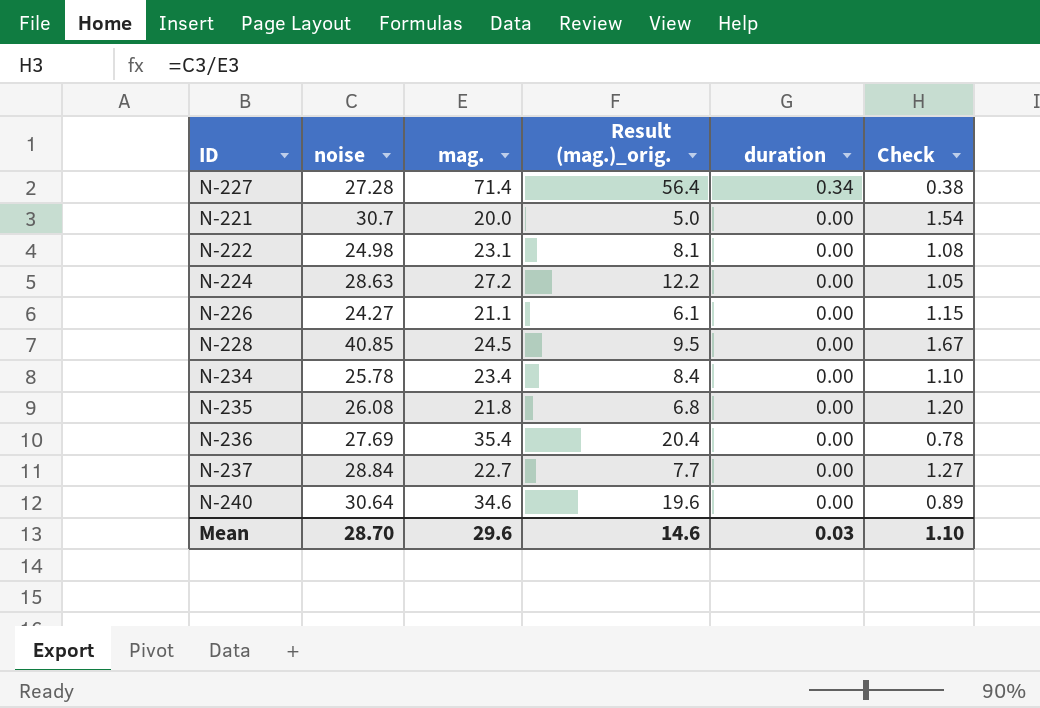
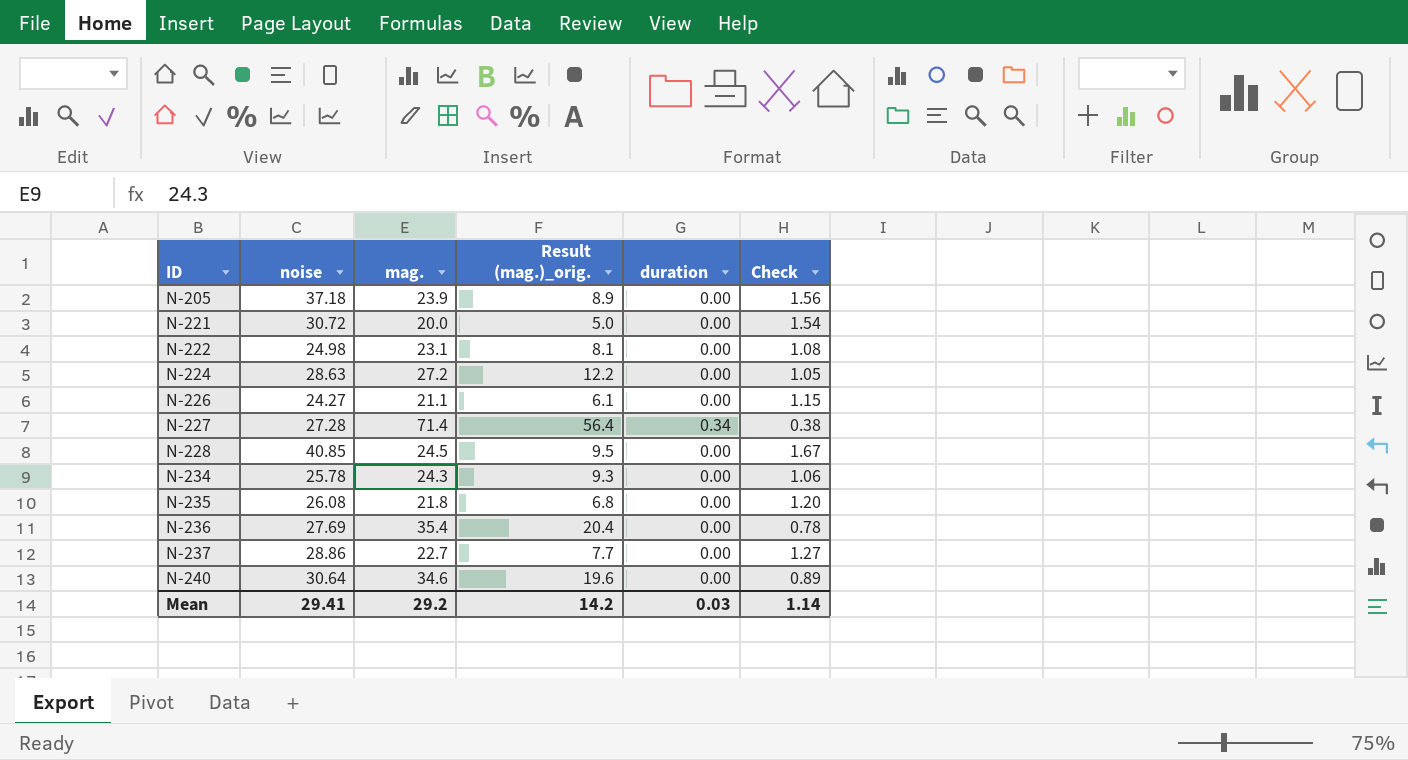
row order: duration descending -> ID ascending
row N-205: none -> 37.18 | 23.9 | 8.9 | 0.00 | 1.56
N-221 | noise: 30.7 -> 30.72
N-234 | mag.: 23.4 -> 24.3
N-234 | Result (mag.)_orig.: 8.4 -> 9.3
N-234 | Check: 1.10 -> 1.06
N-237 | noise: 28.84 -> 28.86
Mean | noise: 28.70 -> 29.41
Mean | mag.: 29.6 -> 29.2
Mean | Result (mag.)_orig.: 14.6 -> 14.2
Mean | Check: 1.10 -> 1.14

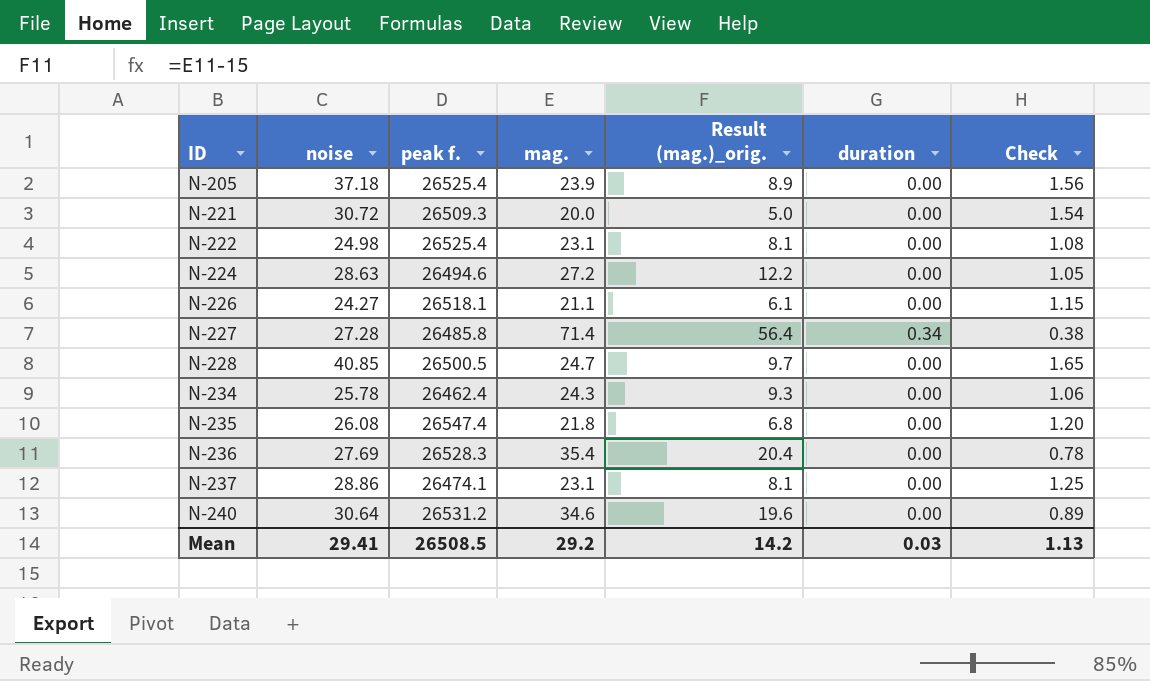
column peak f. | position: none -> 3
N-228 | mag.: 24.5 -> 24.7
N-228 | Result (mag.)_orig.: 9.5 -> 9.7
N-228 | Check: 1.67 -> 1.65
N-237 | mag.: 22.7 -> 23.1
N-237 | Result (mag.)_orig.: 7.7 -> 8.1
N-237 | Check: 1.27 -> 1.25
Mean | Check: 1.14 -> 1.13

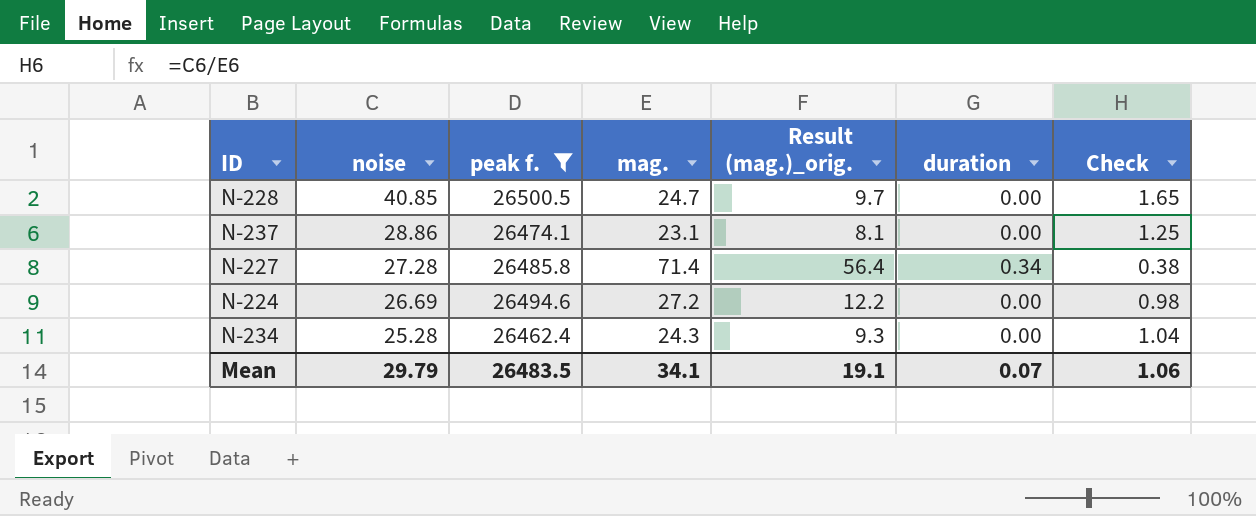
filter: none -> peak f. <= 26500.5
row order: ID ascending -> noise descending
N-224 | noise: 28.63 -> 26.69
N-224 | Check: 1.05 -> 0.98
N-234 | noise: 25.78 -> 25.28
N-234 | Check: 1.06 -> 1.04
Mean | noise: 29.41 -> 29.79
Mean | peak f.: 26508.5 -> 26483.5
Mean | mag.: 29.2 -> 34.1
Mean | Result (mag.)_orig.: 14.2 -> 19.1
Mean | duration: 0.03 -> 0.07
Mean | Check: 1.13 -> 1.06

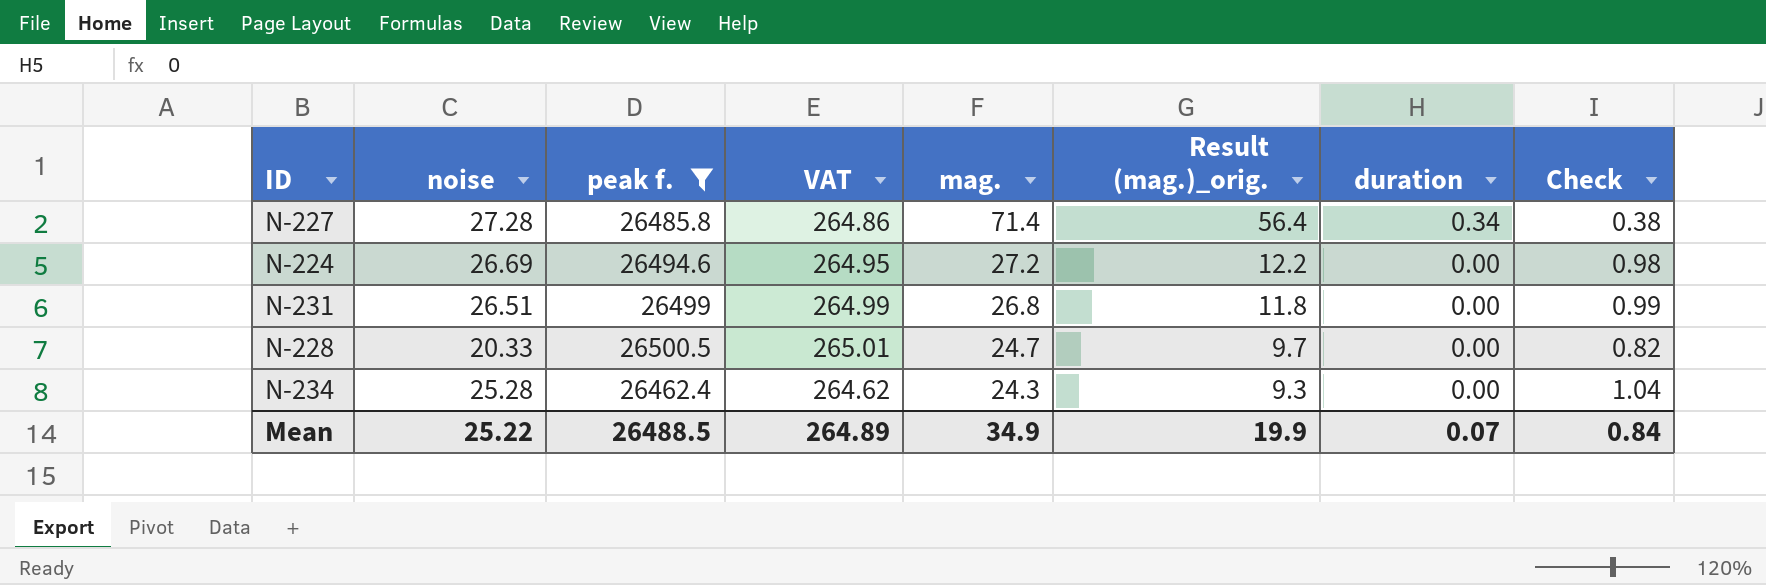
row order: noise descending -> mag. descending
column VAT | formula: none -> [peak f.] * 0.01
row N-237: 28.86 | 26474.1 | 23.1 | 8.1 | 0.00 | 1.25 -> none
row N-231: none -> 26.51 | 26499 | 264.99 | 26.8 | 11.8 | 0.00 | 0.99
N-228 | noise: 40.85 -> 20.33
N-228 | Check: 1.65 -> 0.82
Mean | noise: 29.79 -> 25.22
Mean | peak f.: 26483.5 -> 26488.5
Mean | mag.: 34.1 -> 34.9
Mean | Result (mag.)_orig.: 19.1 -> 19.9
Mean | Check: 1.06 -> 0.84

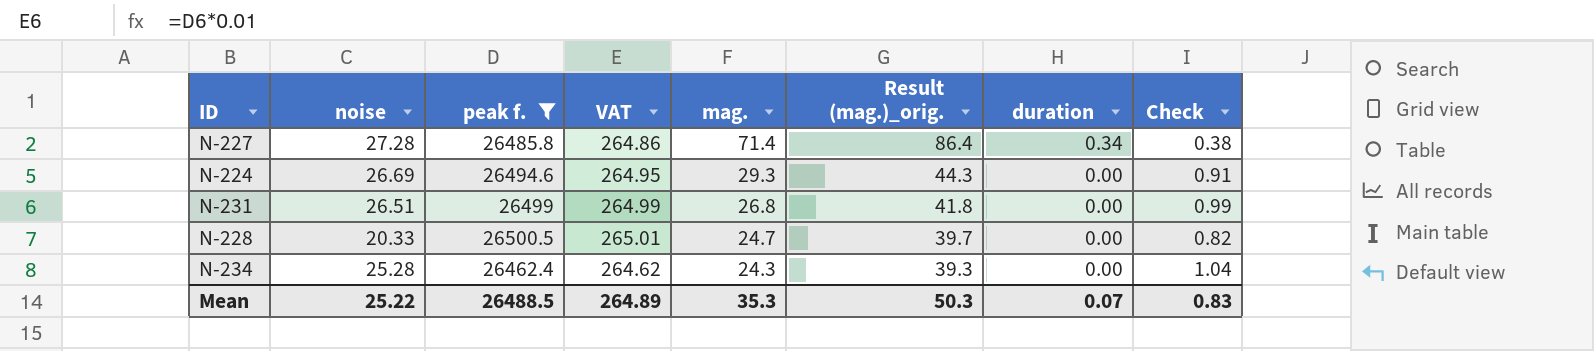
column Result (mag.)_orig. | formula: [mag.] - 15 -> [mag.] + 15
N-224 | mag.: 27.2 -> 29.3
N-224 | Check: 0.98 -> 0.91
Mean | mag.: 34.9 -> 35.3
Mean | Result (mag.)_orig.: 19.9 -> 50.3
Mean | Check: 0.84 -> 0.83

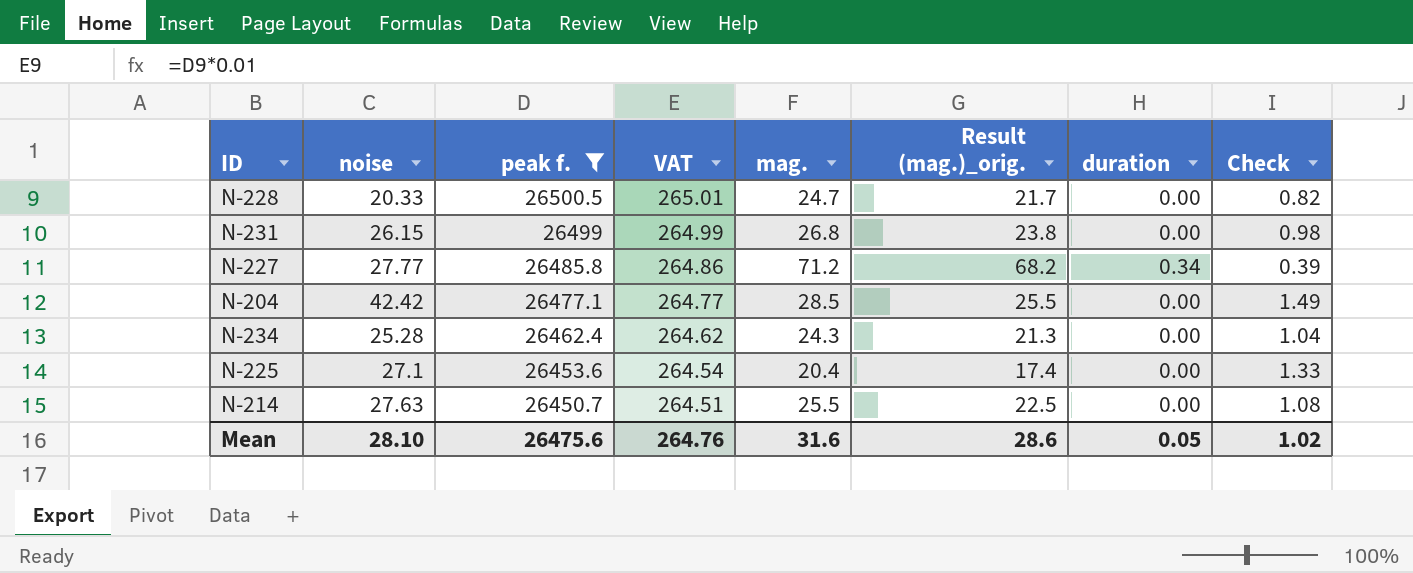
row order: mag. descending -> peak f. descending
column Result (mag.)_orig. | formula: [mag.] + 15 -> [mag.] - 3
row N-224: 26.69 | 26494.6 | 264.95 | 29.3 | 44.3 | 0.00 | 0.91 -> none
N-231 | noise: 26.51 -> 26.15
N-231 | Check: 0.99 -> 0.98
N-227 | noise: 27.28 -> 27.77
N-227 | mag.: 71.4 -> 71.2
N-227 | Check: 0.38 -> 0.39
row N-204: none -> 42.42 | 26477.1 | 264.77 | 28.5 | 25.5 | 0.00 | 1.49
row N-225: none -> 27.1 | 26453.6 | 264.54 | 20.4 | 17.4 | 0.00 | 1.33
row N-214: none -> 27.63 | 26450.7 | 264.51 | 25.5 | 22.5 | 0.00 | 1.08
Mean | noise: 25.22 -> 28.10
Mean | peak f.: 26488.5 -> 26475.6
Mean | VAT: 264.89 -> 264.76
Mean | mag.: 35.3 -> 31.6
Mean | Result (mag.)_orig.: 50.3 -> 28.6
Mean | duration: 0.07 -> 0.05
Mean | Check: 0.83 -> 1.02

